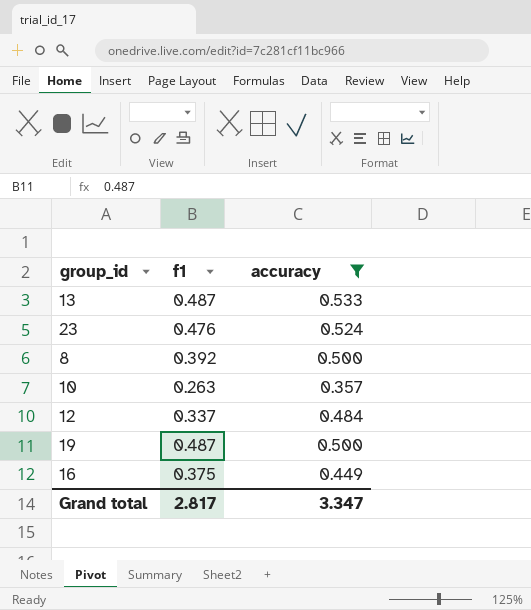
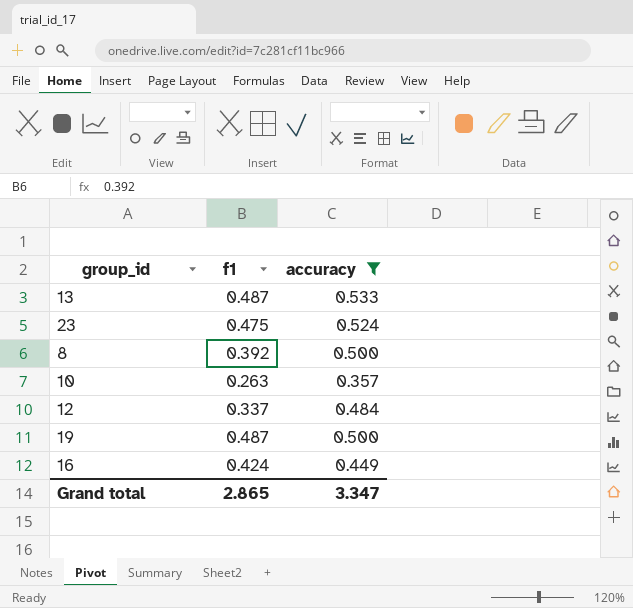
23 | f1: 0.476 -> 0.475
16 | f1: 0.375 -> 0.424
Grand total | f1: 2.817 -> 2.865

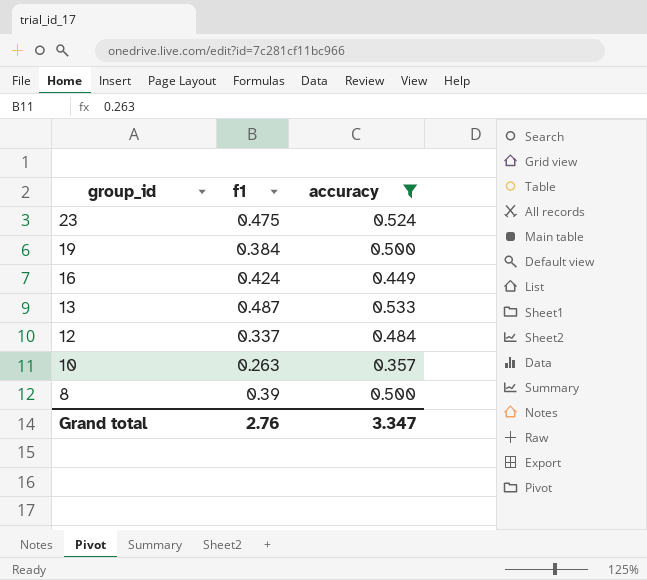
row order: none -> group_id descending
19 | f1: 0.487 -> 0.384
8 | f1: 0.392 -> 0.39
Grand total | f1: 2.865 -> 2.76

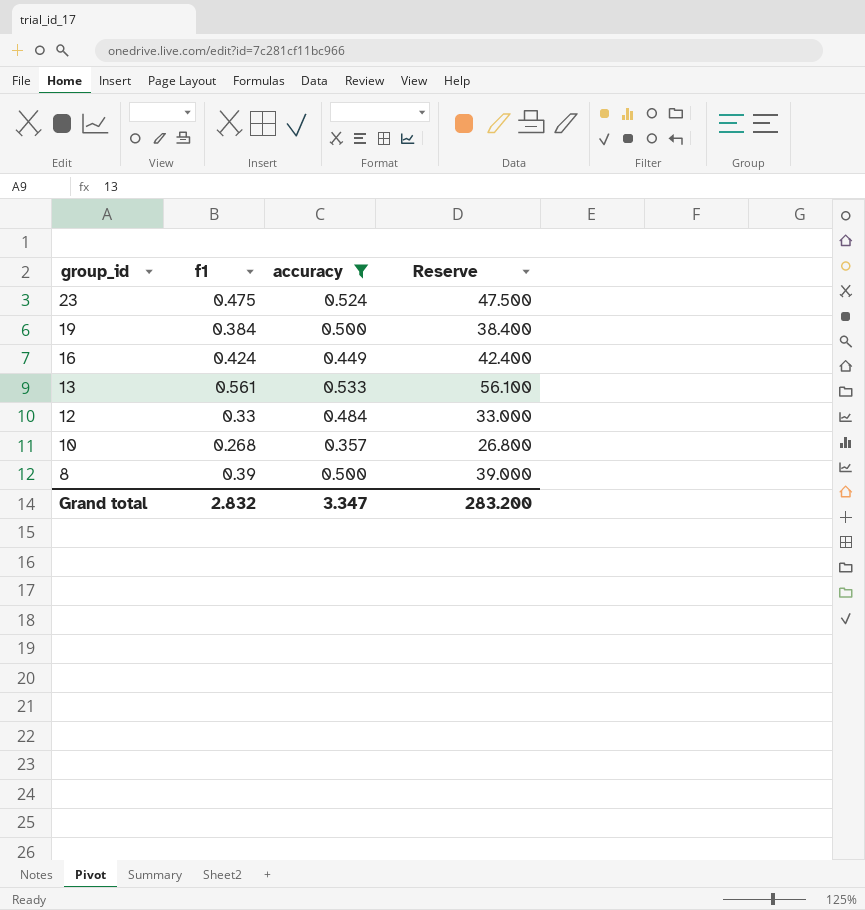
column Reserve | formula: none -> [f1] * 100
13 | f1: 0.487 -> 0.561
12 | f1: 0.337 -> 0.33
10 | f1: 0.263 -> 0.268
Grand total | f1: 2.76 -> 2.832

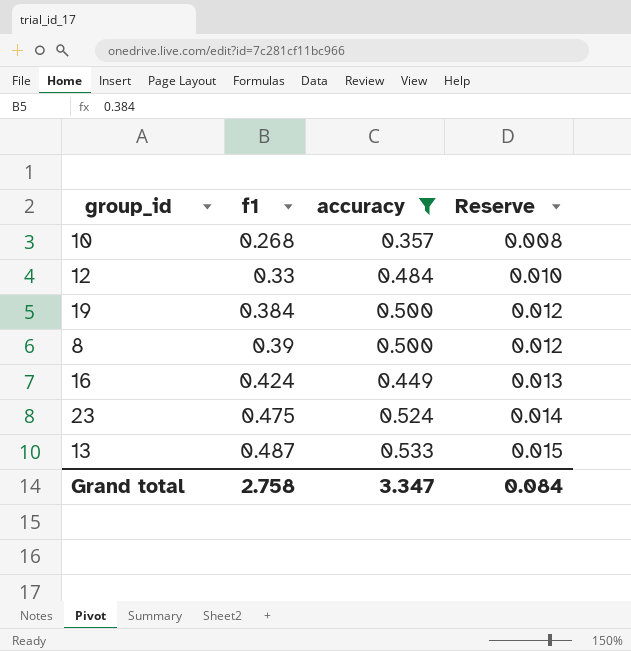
row order: group_id descending -> f1 ascending
column Reserve | formula: [f1] * 100 -> [f1] * 0.03
13 | f1: 0.561 -> 0.487
Grand total | f1: 2.832 -> 2.758
Grand total | Reserve: 283.200 -> 0.084

